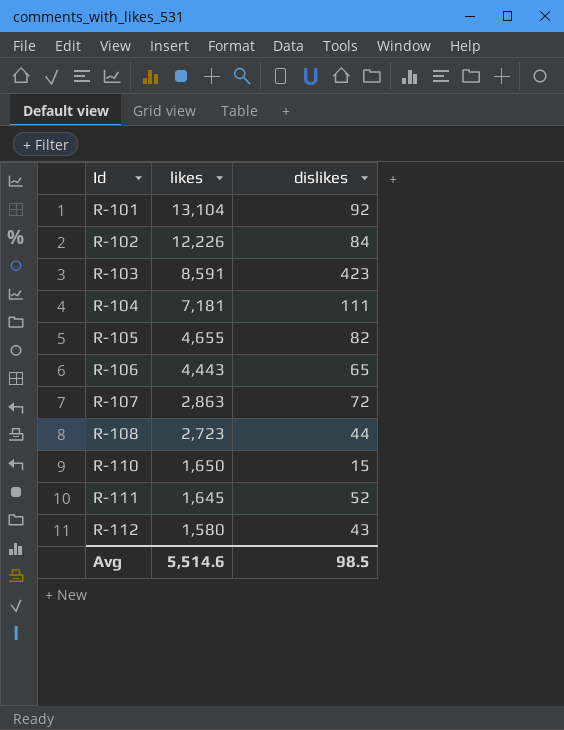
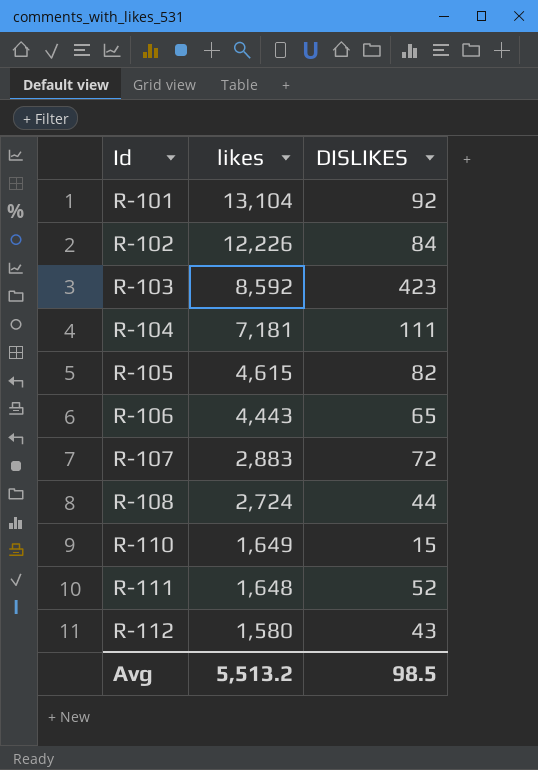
column name: dislikes -> DISLIKES
R-103 | likes: 8,591 -> 8,592
R-105 | likes: 4,655 -> 4,615
R-107 | likes: 2,863 -> 2,883
R-108 | likes: 2,723 -> 2,724
R-110 | likes: 1,650 -> 1,649
R-111 | likes: 1,645 -> 1,648
Avg | likes: 5,514.6 -> 5,513.2

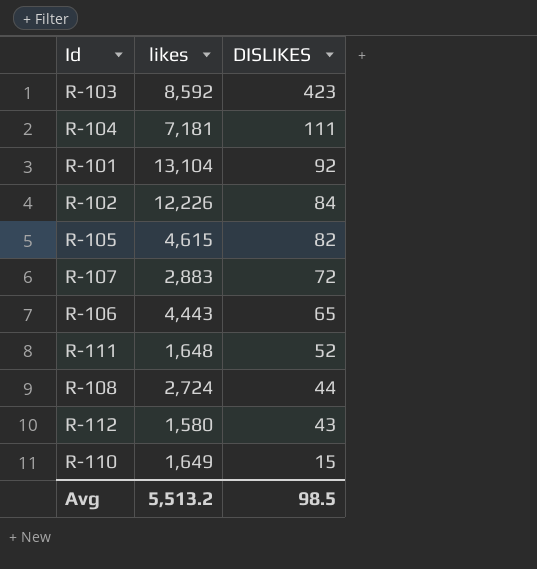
row order: Id ascending -> DISLIKES descending

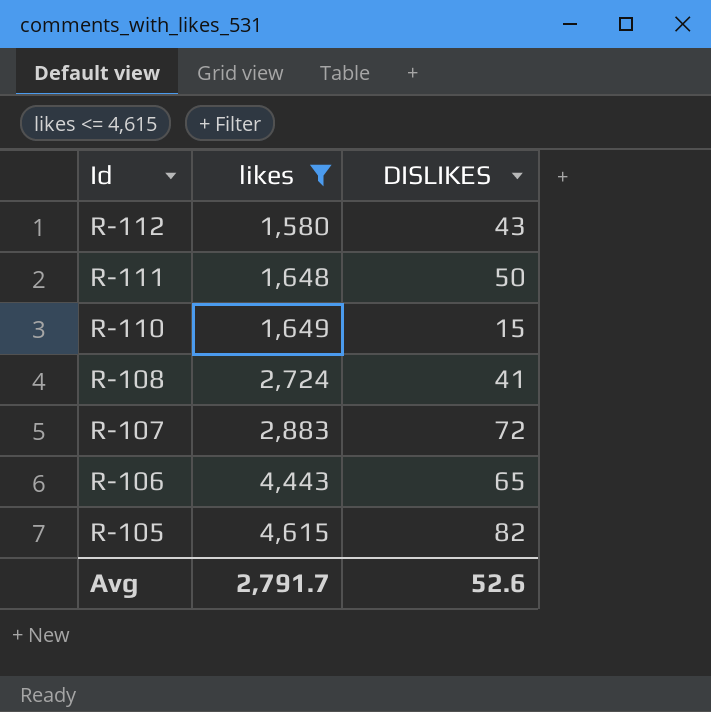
filter: none -> likes <= 4,615
row order: DISLIKES descending -> Id descending
R-111 | DISLIKES: 52 -> 50
R-108 | DISLIKES: 44 -> 41
Avg | likes: 5,513.2 -> 2,791.7
Avg | DISLIKES: 98.5 -> 52.6

